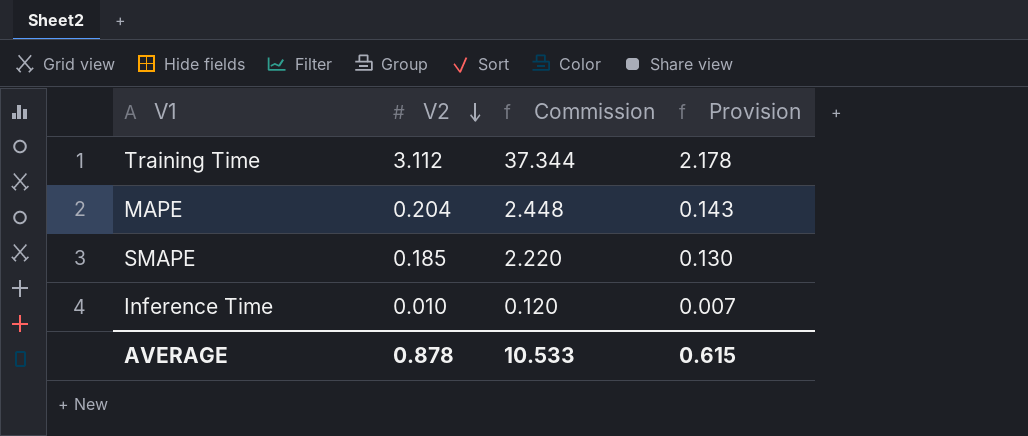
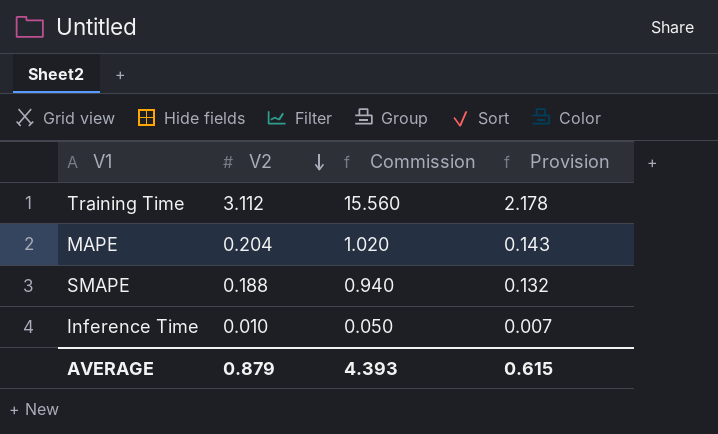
column Commission | formula: [V2] * 12 -> [V2] * 5
SMAPE | V2: 0.185 -> 0.188
SMAPE | Provision: 0.130 -> 0.132
AVERAGE | V2: 0.878 -> 0.879
AVERAGE | Commission: 10.533 -> 4.393

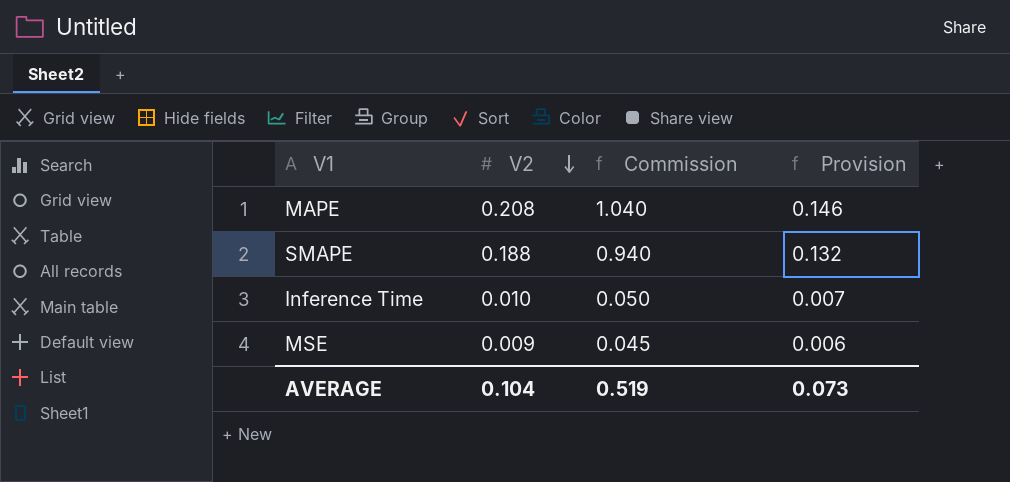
row Training Time: 3.112 | 15.560 | 2.178 -> none
MAPE | V2: 0.204 -> 0.208
MAPE | Commission: 1.020 -> 1.040
MAPE | Provision: 0.143 -> 0.146
row MSE: none -> 0.009 | 0.045 | 0.006
AVERAGE | V2: 0.879 -> 0.104
AVERAGE | Commission: 4.393 -> 0.519
AVERAGE | Provision: 0.615 -> 0.073

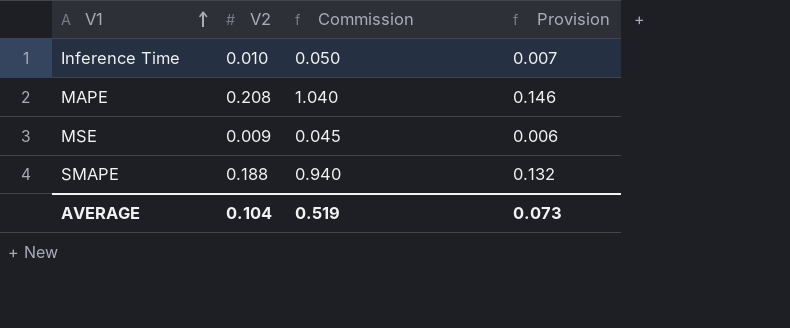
row order: V2 descending -> V1 ascending

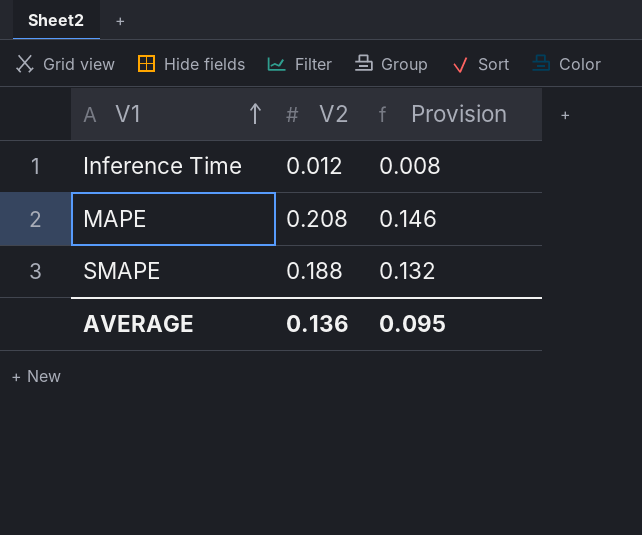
column Commission | formula: [V2] * 5 -> none
row MSE: 0.009 | 0.045 | 0.006 -> none
Inference Time | V2: 0.010 -> 0.012
Inference Time | Provision: 0.007 -> 0.008
AVERAGE | V2: 0.104 -> 0.136
AVERAGE | Provision: 0.073 -> 0.095

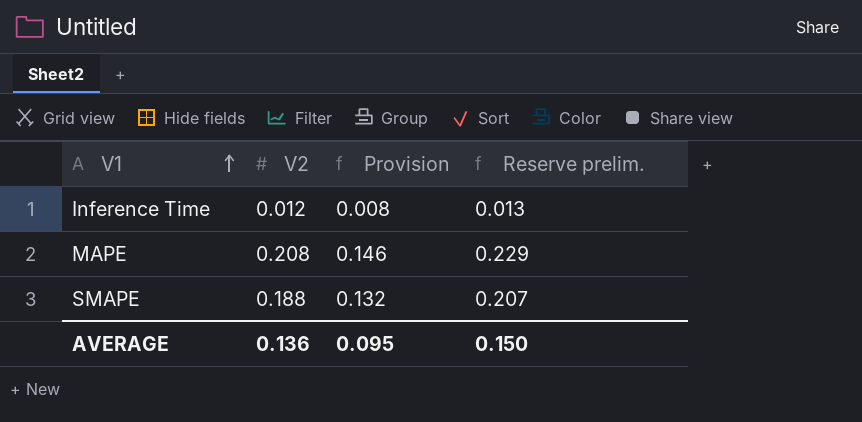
column Reserve prelim. | formula: none -> [V2] * 1.1

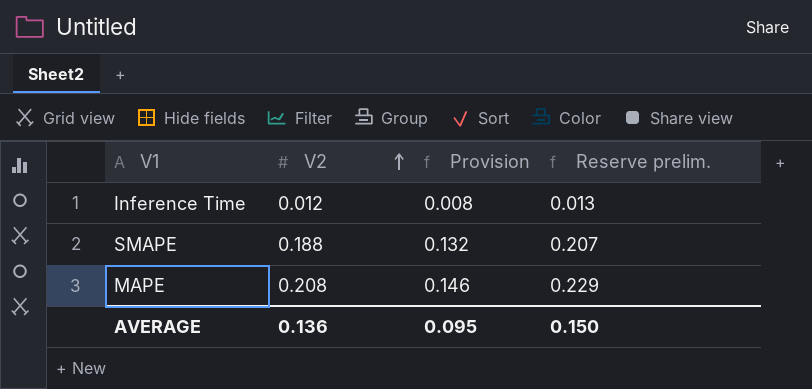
row order: V1 ascending -> V2 ascending

